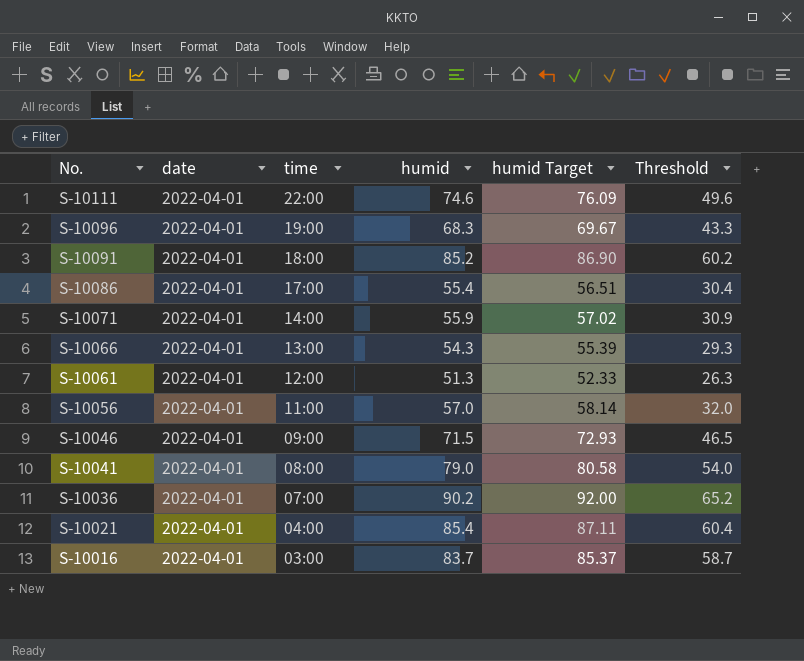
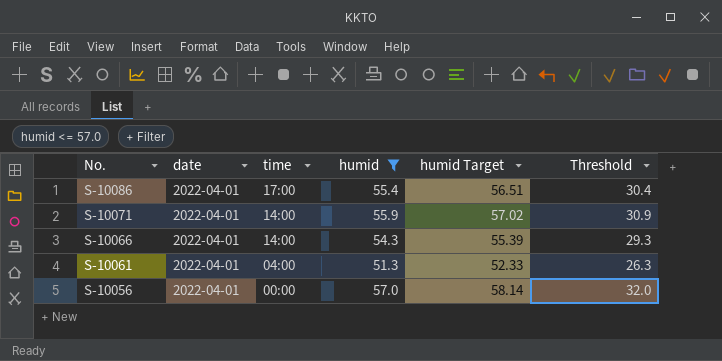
filter: none -> humid <= 57.0
S-10066 | time: 13:00 -> 14:00
S-10061 | time: 12:00 -> 04:00
S-10056 | time: 11:00 -> 00:00

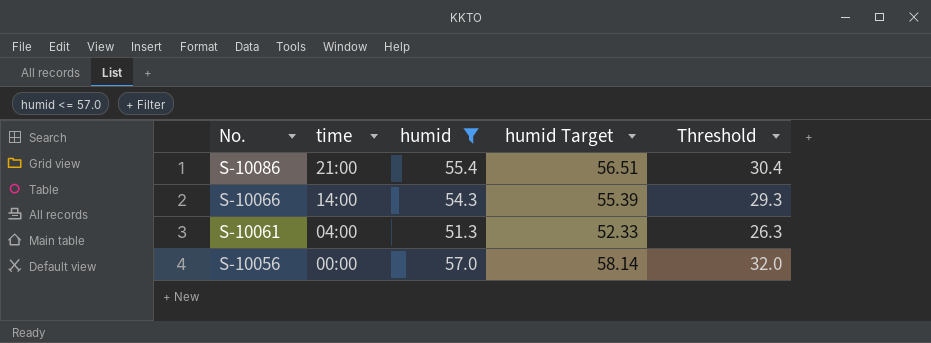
column date | position: 2 -> none
row S-10071: 2022-04-01 | 14:00 | 55.9 | 57.02 | 30.9 -> none
S-10086 | time: 17:00 -> 21:00

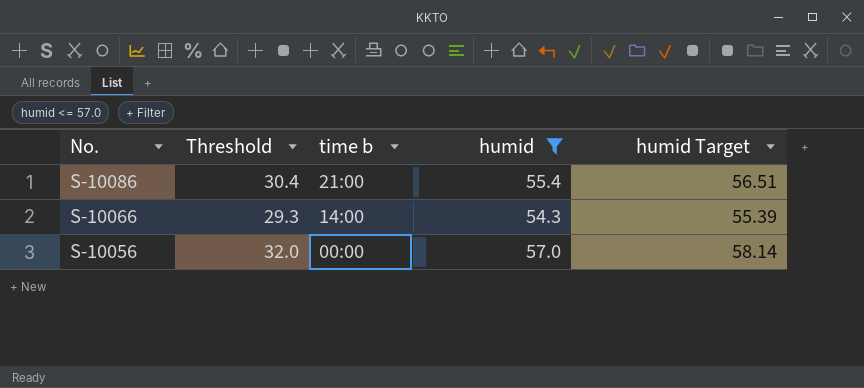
column Threshold | position: 5 -> 2
column name: time -> time b
row S-10061: 04:00 | 51.3 | 52.33 | 26.3 -> none

